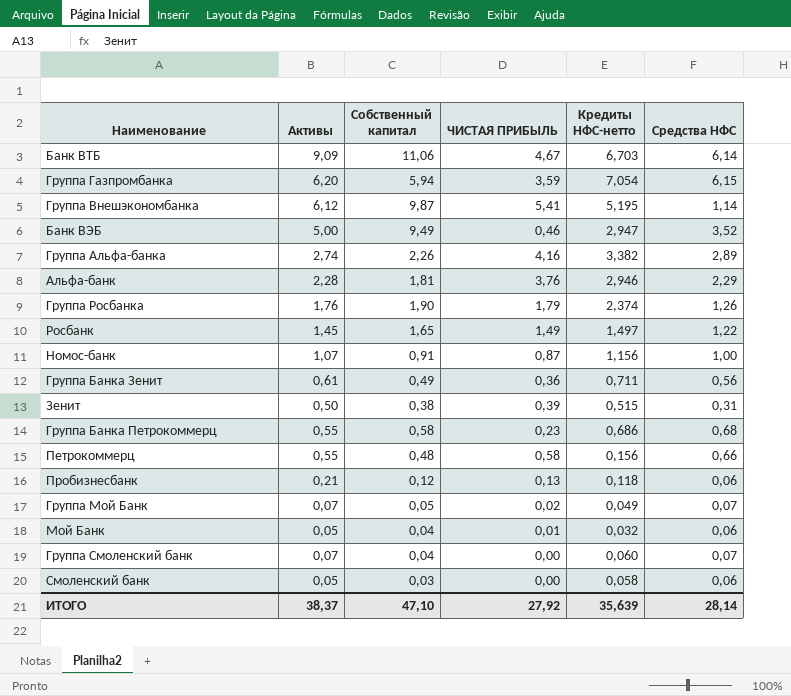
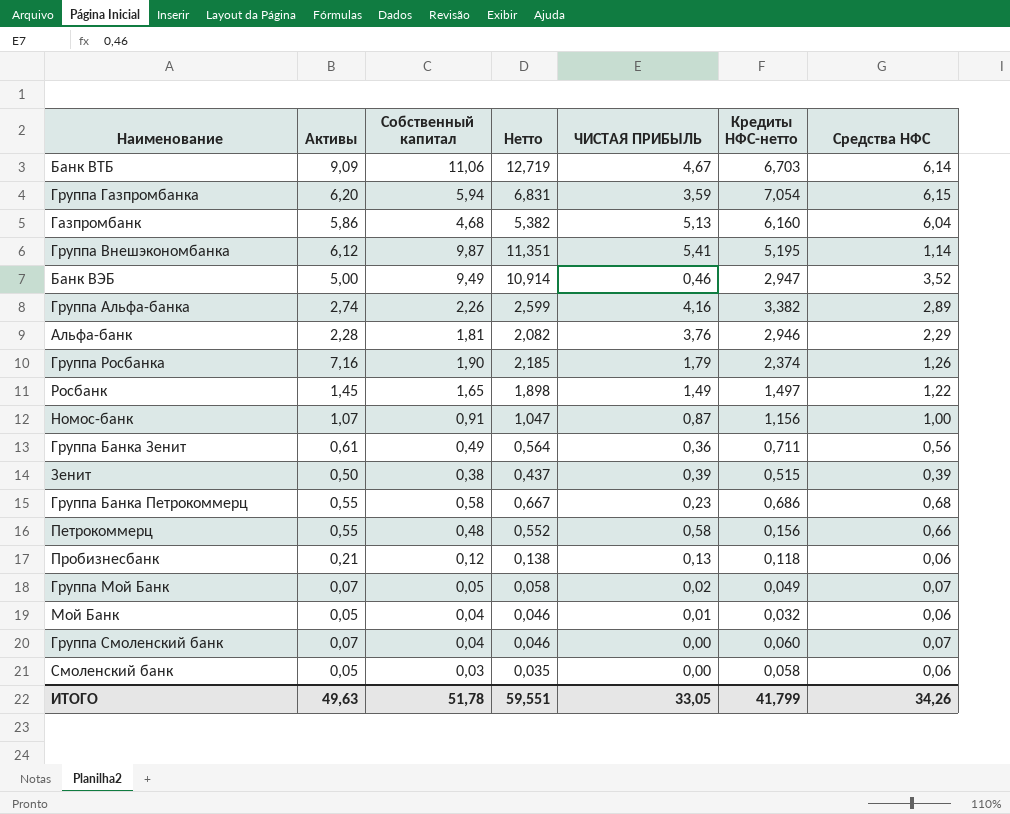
column Нетто | formula: none -> [Собственный капитал] * 1,15
row Газпромбанк: none -> 5,86 | 4,68 | 5,382 | 5,13 | 6,160 | 6,04
Группа Росбанка | Активы: 1,76 -> 7,16
Зенит | Средства НФС: 0,31 -> 0,39
ИТОГО | Активы: 38,37 -> 49,63
ИТОГО | Собственный капитал: 47,10 -> 51,78
ИТОГО | ЧИСТАЯ ПРИБЫЛЬ: 27,92 -> 33,05
ИТОГО | Кредиты НФС-нетто: 35,639 -> 41,799
ИТОГО | Средства НФС: 28,14 -> 34,26

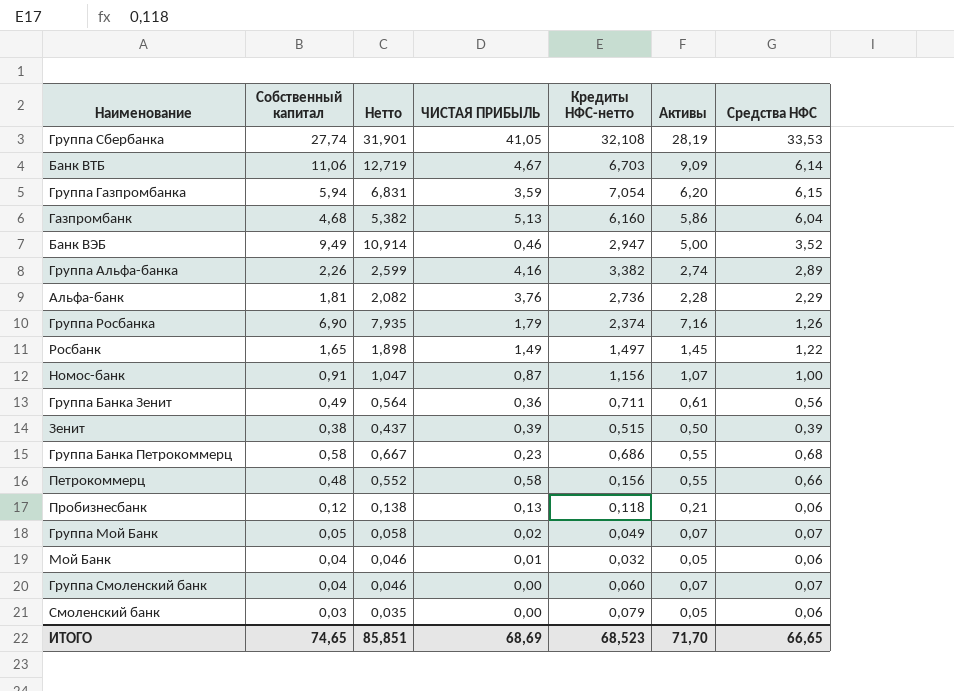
column Активы | position: 2 -> 6
row Группа Внешэкономбанка: 6,12 | 9,87 | 11,351 | 5,41 | 5,195 | 1,14 -> none
row Группа Сбербанка: none -> 27,74 | 31,901 | 41,05 | 32,108 | 28,19 | 33,53
Альфа-банк | Кредиты НФС-нетто: 2,946 -> 2,736
Группа Росбанка | Собственный капитал: 1,90 -> 6,90
Группа Росбанка | Нетто: 2,185 -> 7,935
Смоленский банк | Кредиты НФС-нетто: 0,058 -> 0,079
ИТОГО | Собственный капитал: 51,78 -> 74,65
ИТОГО | Нетто: 59,551 -> 85,851
ИТОГО | ЧИСТАЯ ПРИБЫЛЬ: 33,05 -> 68,69
ИТОГО | Кредиты НФС-нетто: 41,799 -> 68,523
ИТОГО | Активы: 49,63 -> 71,70
ИТОГО | Средства НФС: 34,26 -> 66,65

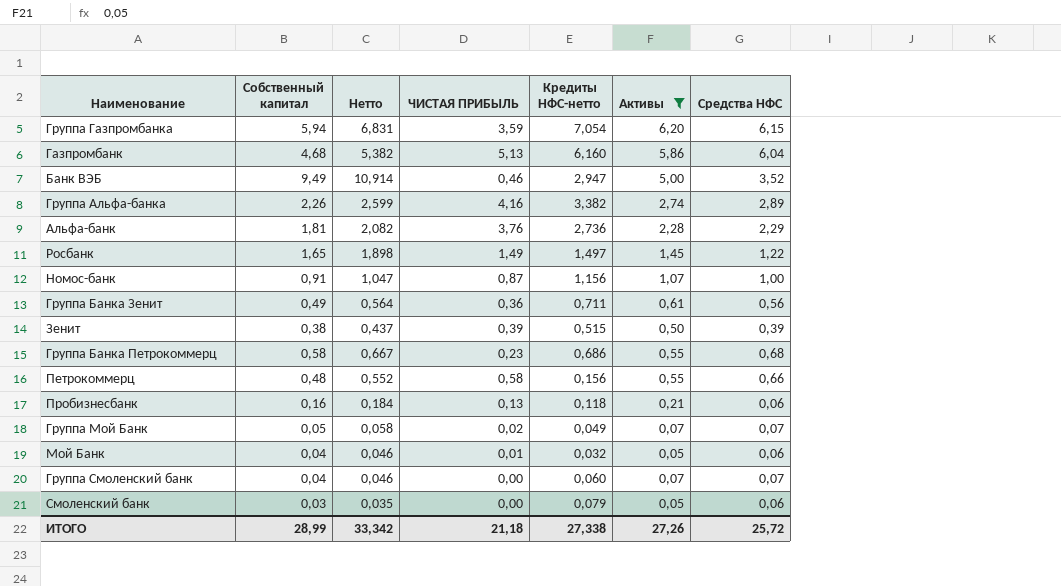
filter: none -> Активы <= 6,20
Пробизнесбанк | Собственный капитал: 0,12 -> 0,16
Пробизнесбанк | Нетто: 0,138 -> 0,184
ИТОГО | Собственный капитал: 74,65 -> 28,99
ИТОГО | Нетто: 85,851 -> 33,342
ИТОГО | ЧИСТАЯ ПРИБЫЛЬ: 68,69 -> 21,18
ИТОГО | Кредиты НФС-нетто: 68,523 -> 27,338
ИТОГО | Активы: 71,70 -> 27,26
ИТОГО | Средства НФС: 66,65 -> 25,72

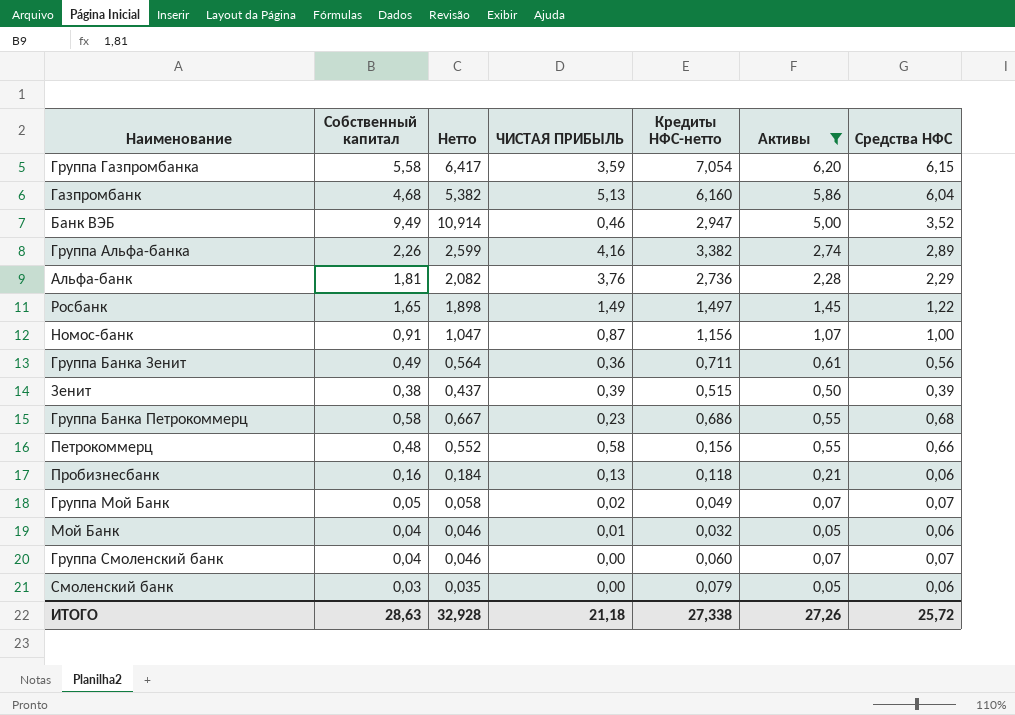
Группа Газпромбанка | Собственный капитал: 5,94 -> 5,58
Группа Газпромбанка | Нетто: 6,831 -> 6,417
ИТОГО | Собственный капитал: 28,99 -> 28,63
ИТОГО | Нетто: 33,342 -> 32,928

